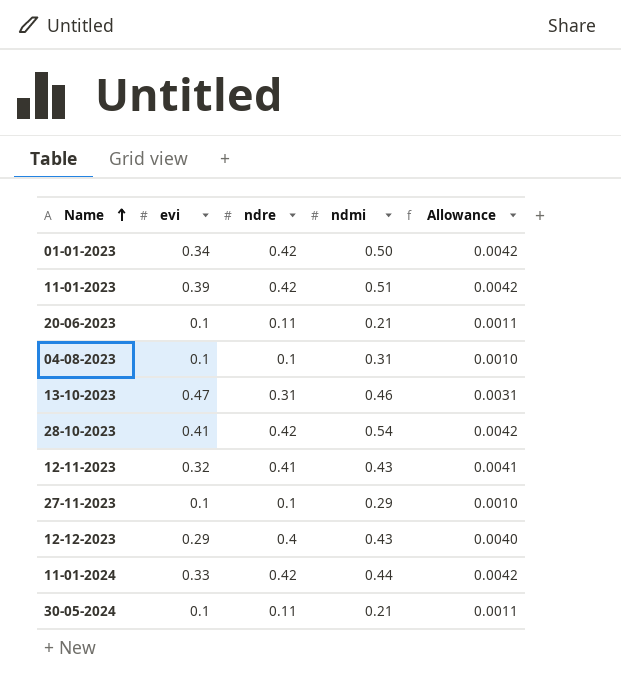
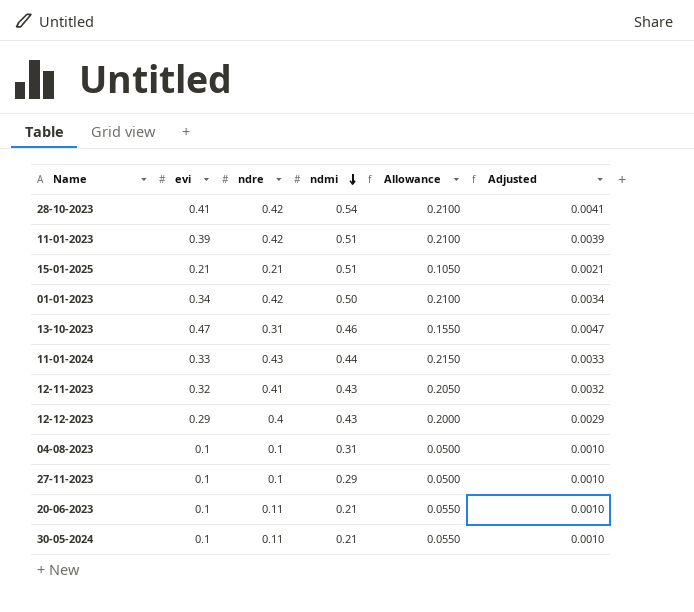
row order: Name ascending -> ndmi descending
column Allowance | formula: [ndre] * 0.01 -> [ndre] * 0.5
column Adjusted | formula: none -> [evi] * 0.01
row 15-01-2025: none -> 0.21 | 0.21 | 0.51 | 0.1050 | 0.0021
11-01-2024 | ndre: 0.42 -> 0.43

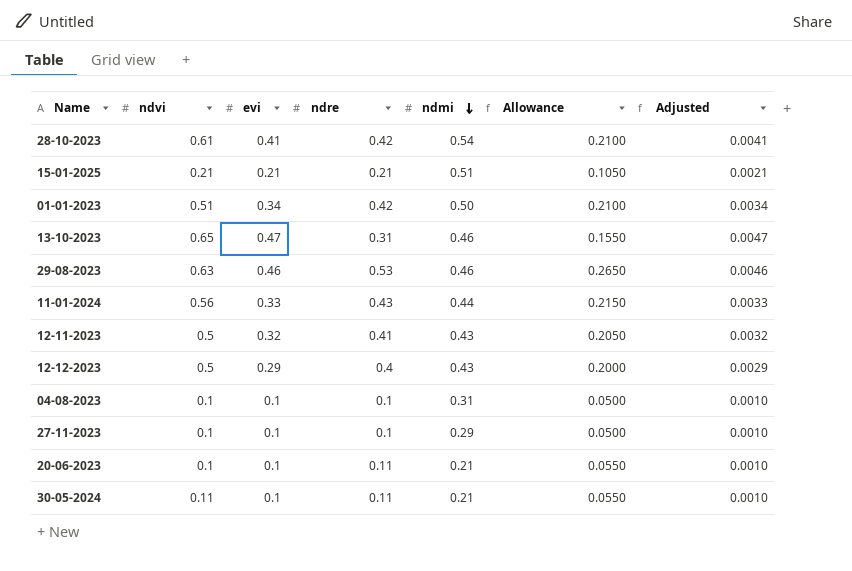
column ndvi | position: none -> 2
row 11-01-2023: 0.39 | 0.42 | 0.51 | 0.2100 | 0.0039 -> none
row 29-08-2023: none -> 0.63 | 0.46 | 0.53 | 0.46 | 0.2650 | 0.0046

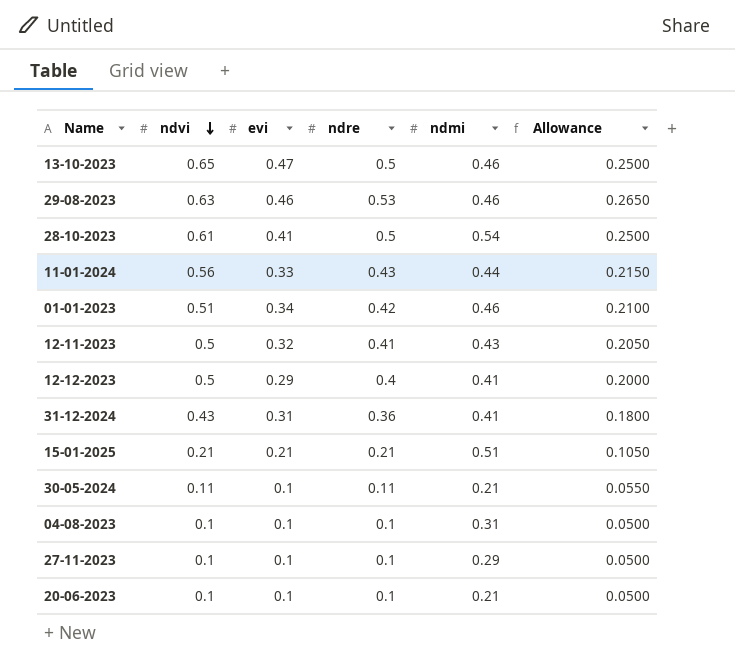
row order: ndmi descending -> ndvi descending
column Adjusted | formula: [evi] * 0.01 -> none
13-10-2023 | ndre: 0.31 -> 0.5
13-10-2023 | Allowance: 0.1550 -> 0.2500
28-10-2023 | ndre: 0.42 -> 0.5
28-10-2023 | Allowance: 0.2100 -> 0.2500
01-01-2023 | ndmi: 0.50 -> 0.46
12-12-2023 | ndmi: 0.43 -> 0.41
row 31-12-2024: none -> 0.43 | 0.31 | 0.36 | 0.41 | 0.1800
20-06-2023 | ndre: 0.11 -> 0.1
20-06-2023 | Allowance: 0.0550 -> 0.0500

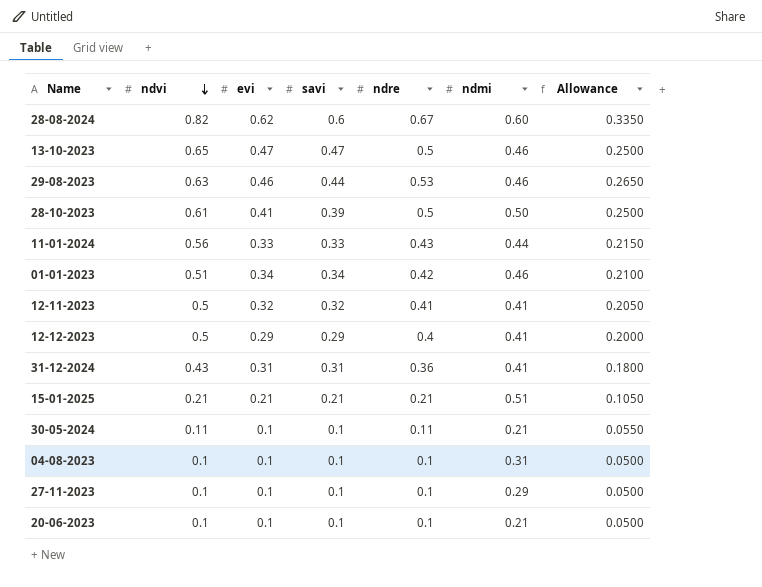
column savi | position: none -> 4
row 28-08-2024: none -> 0.82 | 0.62 | 0.6 | 0.67 | 0.60 | 0.3350
28-10-2023 | ndmi: 0.54 -> 0.50
12-11-2023 | ndmi: 0.43 -> 0.41

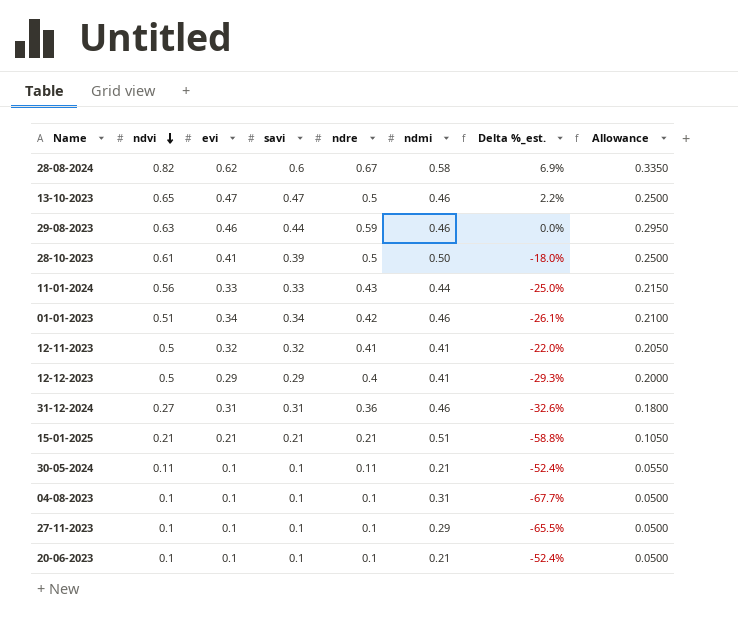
column Delta %_est. | formula: none -> ([evi] - [ndmi]) / [ndmi]
28-08-2024 | ndmi: 0.60 -> 0.58
29-08-2023 | ndre: 0.53 -> 0.59
29-08-2023 | Allowance: 0.2650 -> 0.2950
31-12-2024 | ndvi: 0.43 -> 0.27
31-12-2024 | ndmi: 0.41 -> 0.46

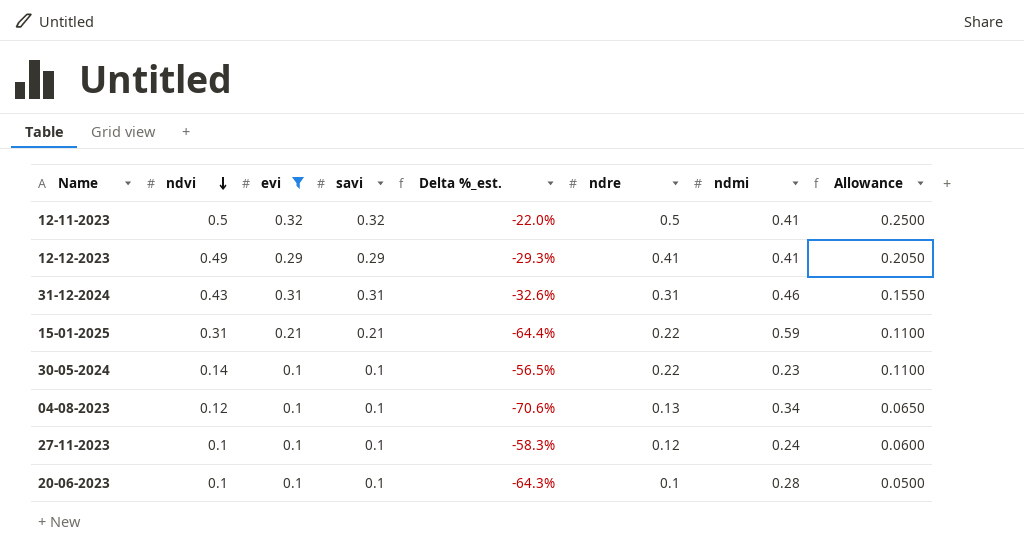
filter: none -> evi <= 0.32
column Delta %_est. | position: 7 -> 5
12-11-2023 | ndre: 0.41 -> 0.5
12-11-2023 | Allowance: 0.2050 -> 0.2500
12-12-2023 | ndvi: 0.5 -> 0.49
12-12-2023 | ndre: 0.4 -> 0.41
12-12-2023 | Allowance: 0.2000 -> 0.2050
31-12-2024 | ndvi: 0.27 -> 0.43
31-12-2024 | ndre: 0.36 -> 0.31
31-12-2024 | Allowance: 0.1800 -> 0.1550
15-01-2025 | ndvi: 0.21 -> 0.31
15-01-2025 | Delta %_est.: -58.8% -> -64.4%
15-01-2025 | ndre: 0.21 -> 0.22
15-01-2025 | ndmi: 0.51 -> 0.59
15-01-2025 | Allowance: 0.1050 -> 0.1100
30-05-2024 | ndvi: 0.11 -> 0.14
30-05-2024 | Delta %_est.: -52.4% -> -56.5%
30-05-2024 | ndre: 0.11 -> 0.22
30-05-2024 | ndmi: 0.21 -> 0.23
30-05-2024 | Allowance: 0.0550 -> 0.1100
04-08-2023 | ndvi: 0.1 -> 0.12
04-08-2023 | Delta %_est.: -67.7% -> -70.6%
04-08-2023 | ndre: 0.1 -> 0.13
04-08-2023 | ndmi: 0.31 -> 0.34
04-08-2023 | Allowance: 0.0500 -> 0.0650
27-11-2023 | Delta %_est.: -65.5% -> -58.3%
27-11-2023 | ndre: 0.1 -> 0.12
27-11-2023 | ndmi: 0.29 -> 0.24
27-11-2023 | Allowance: 0.0500 -> 0.0600
20-06-2023 | Delta %_est.: -52.4% -> -64.3%
20-06-2023 | ndmi: 0.21 -> 0.28

